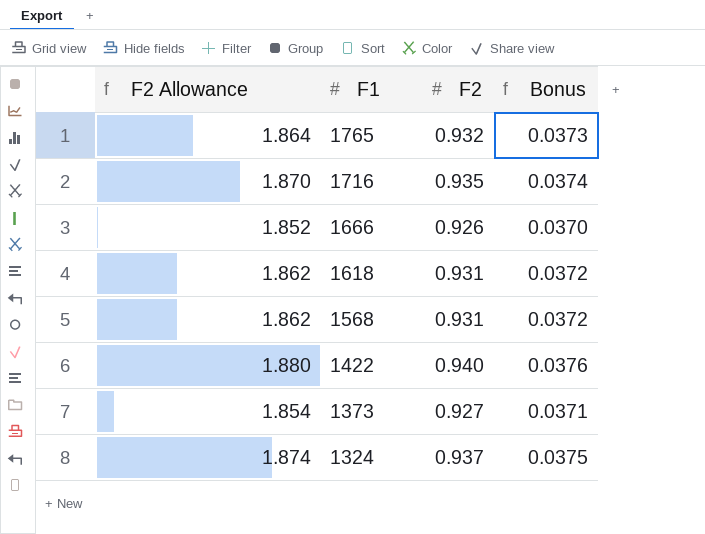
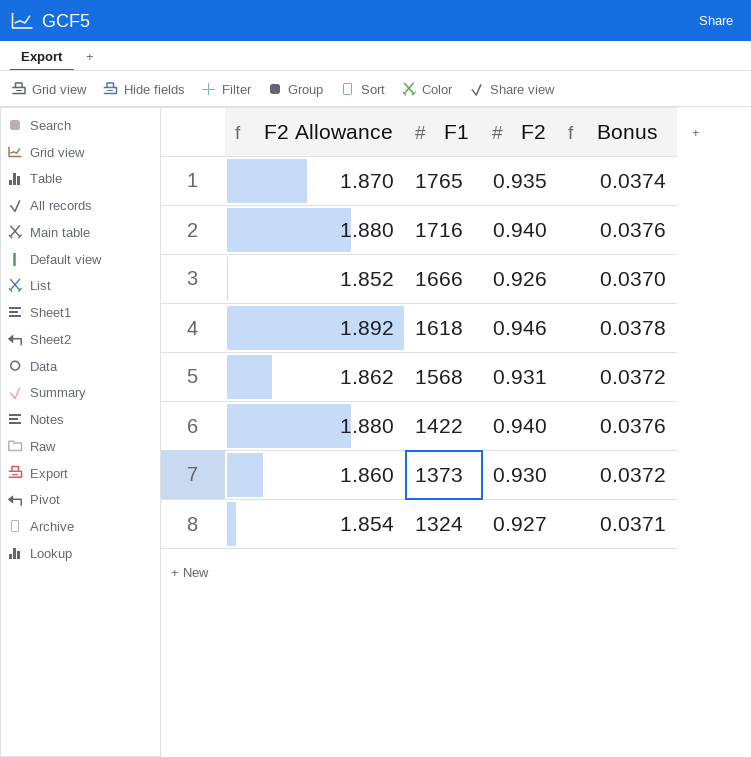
1765 | F2 Allowance: 1.864 -> 1.870
1765 | F2: 0.932 -> 0.935
1765 | Bonus: 0.0373 -> 0.0374
1716 | F2 Allowance: 1.870 -> 1.880
1716 | F2: 0.935 -> 0.940
1716 | Bonus: 0.0374 -> 0.0376
1618 | F2 Allowance: 1.862 -> 1.892
1618 | F2: 0.931 -> 0.946
1618 | Bonus: 0.0372 -> 0.0378
1373 | F2 Allowance: 1.854 -> 1.860
1373 | F2: 0.927 -> 0.930
1373 | Bonus: 0.0371 -> 0.0372
1324 | F2 Allowance: 1.874 -> 1.854
1324 | F2: 0.937 -> 0.927
1324 | Bonus: 0.0375 -> 0.0371

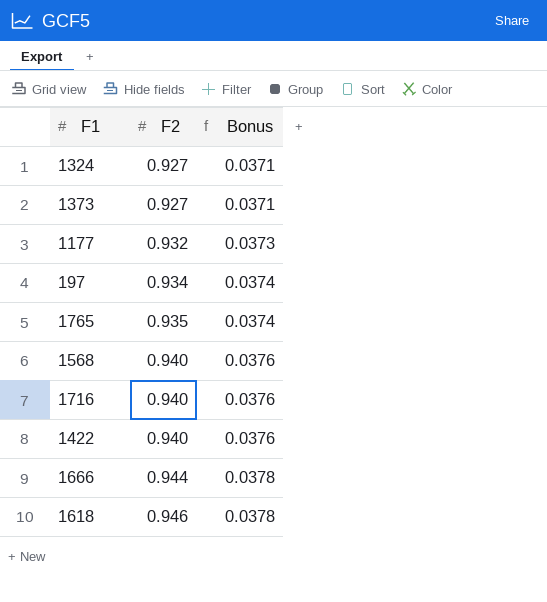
row order: F1 descending -> F2 ascending
column F2 Allowance | formula: [F2] * 2 -> none
1373 | F2: 0.930 -> 0.927
1373 | Bonus: 0.0372 -> 0.0371
row 1177: none -> 0.932 | 0.0373
row 197: none -> 0.934 | 0.0374
1568 | F2: 0.931 -> 0.940
1568 | Bonus: 0.0372 -> 0.0376
1666 | F2: 0.926 -> 0.944
1666 | Bonus: 0.0370 -> 0.0378

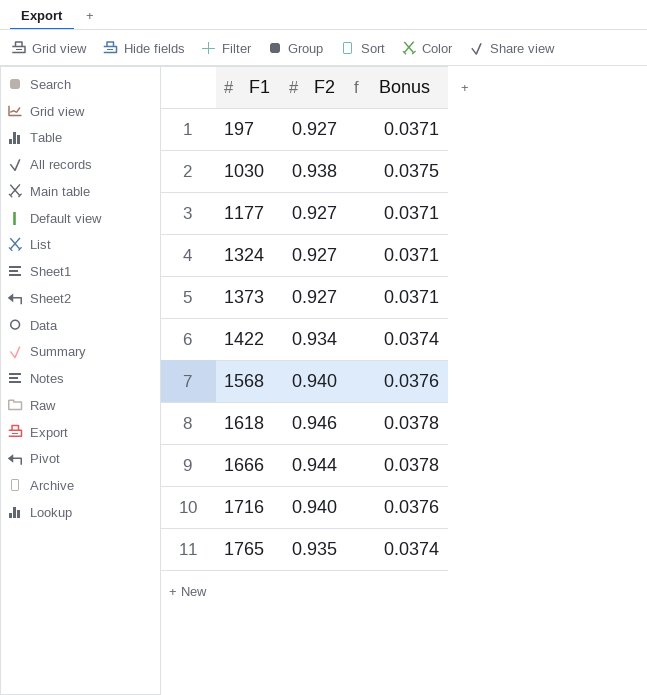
row order: F2 ascending -> F1 ascending
197 | F2: 0.934 -> 0.927
197 | Bonus: 0.0374 -> 0.0371
row 1030: none -> 0.938 | 0.0375
1177 | F2: 0.932 -> 0.927
1177 | Bonus: 0.0373 -> 0.0371
1422 | F2: 0.940 -> 0.934
1422 | Bonus: 0.0376 -> 0.0374

